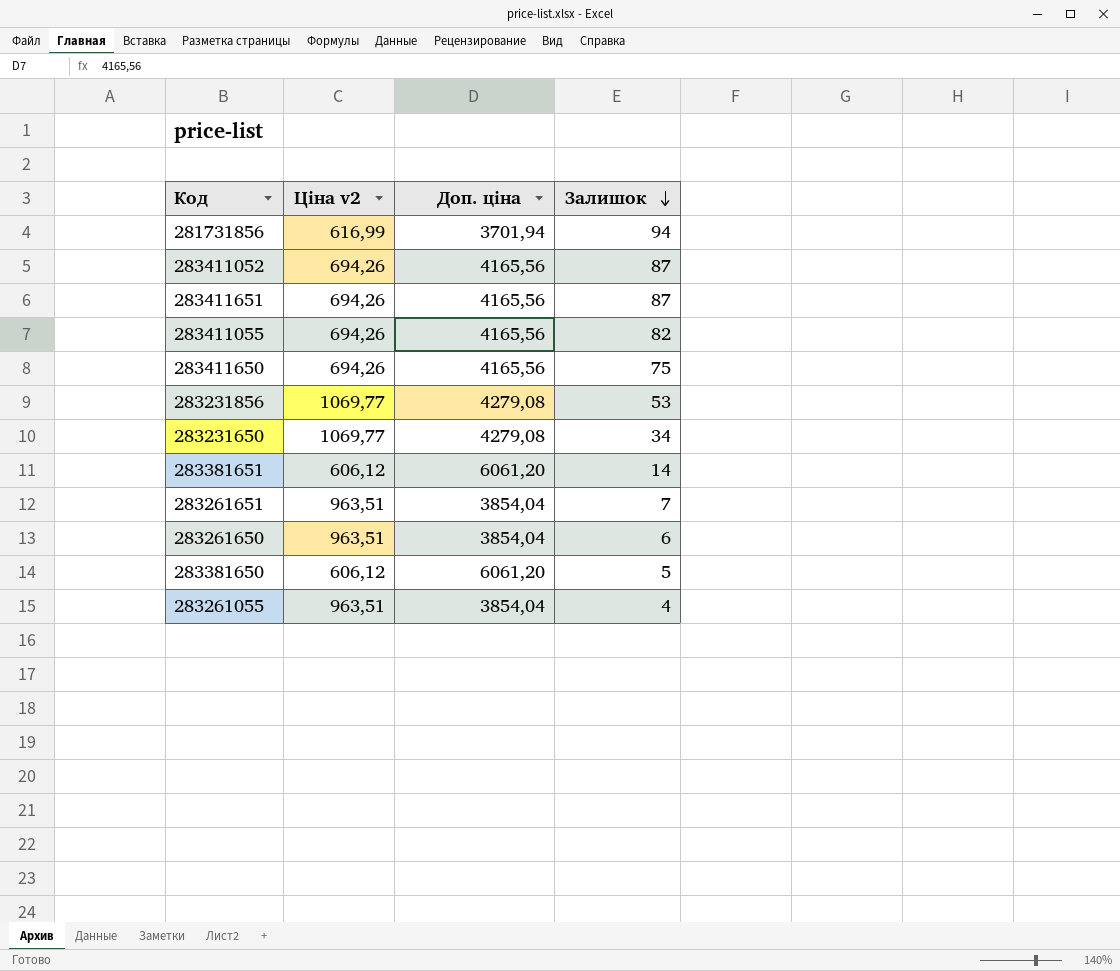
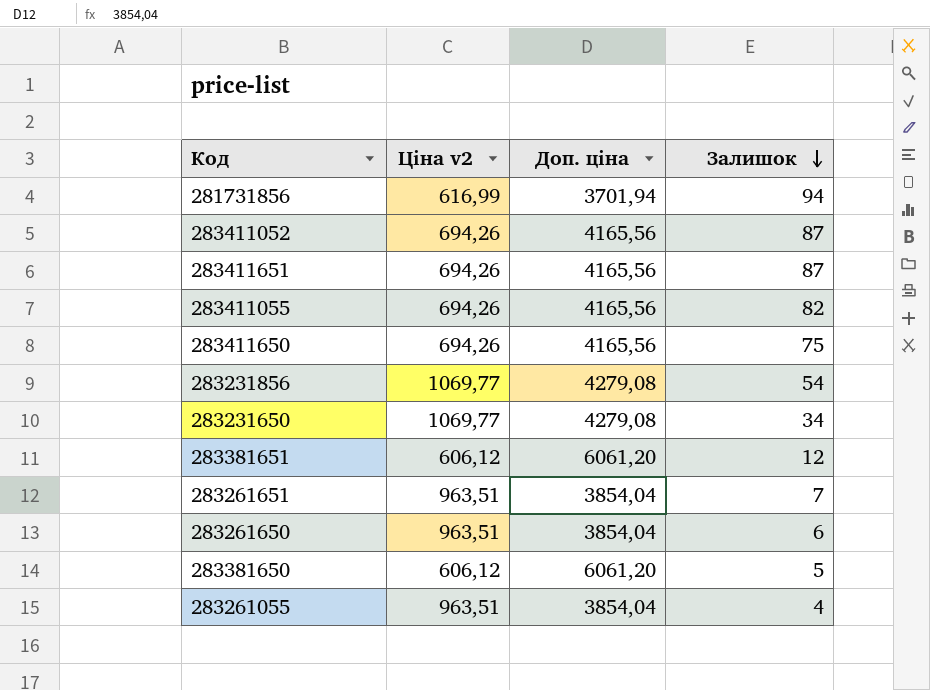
283231856 | Залишок: 53 -> 54
283381651 | Залишок: 14 -> 12

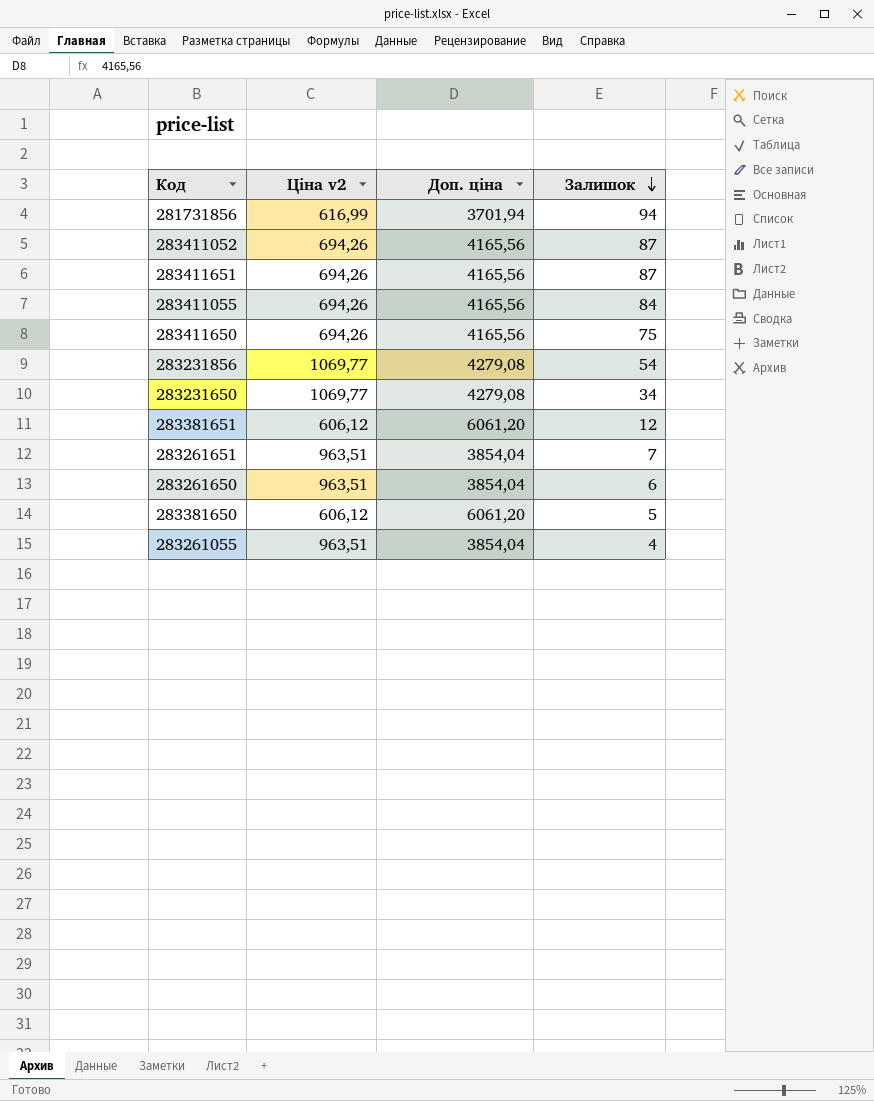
283411055 | Залишок: 82 -> 84

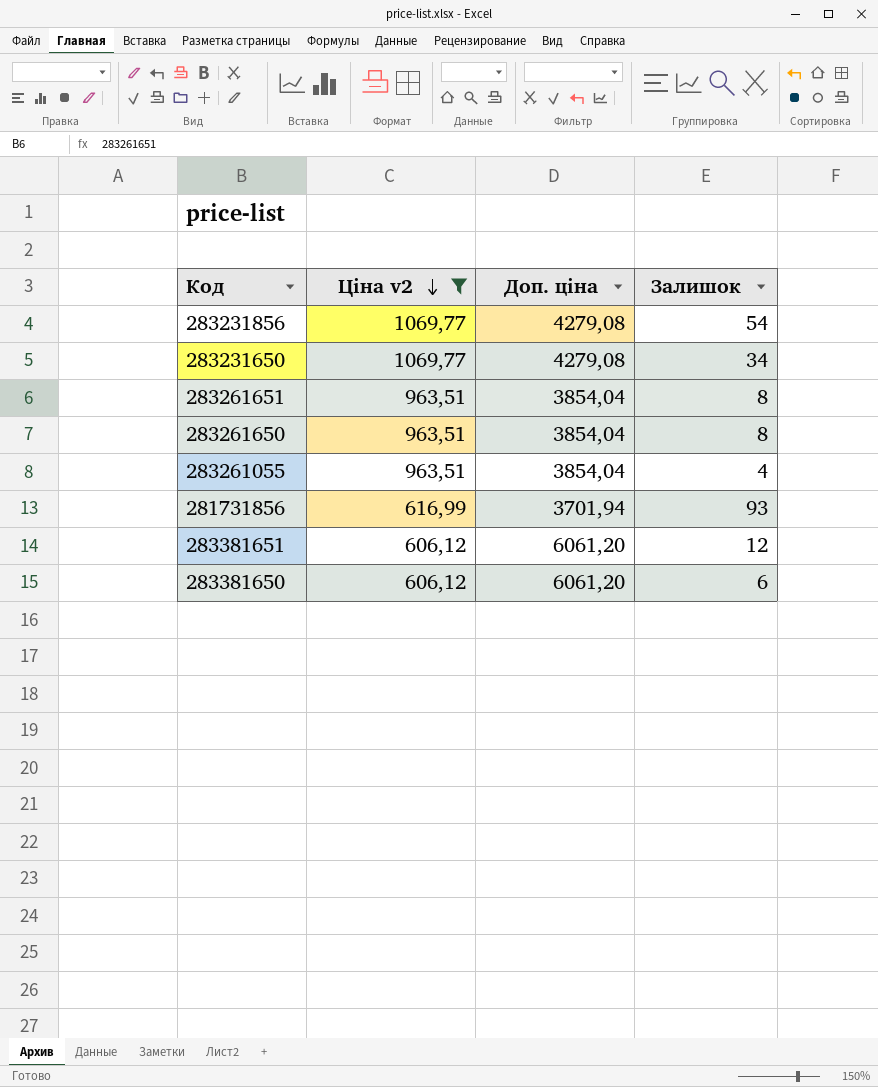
filter: none -> Ціна v2 != 694,26
row order: Залишок descending -> Ціна v2 descending
283261651 | Залишок: 7 -> 8
283261650 | Залишок: 6 -> 8
281731856 | Залишок: 94 -> 93
283381650 | Залишок: 5 -> 6

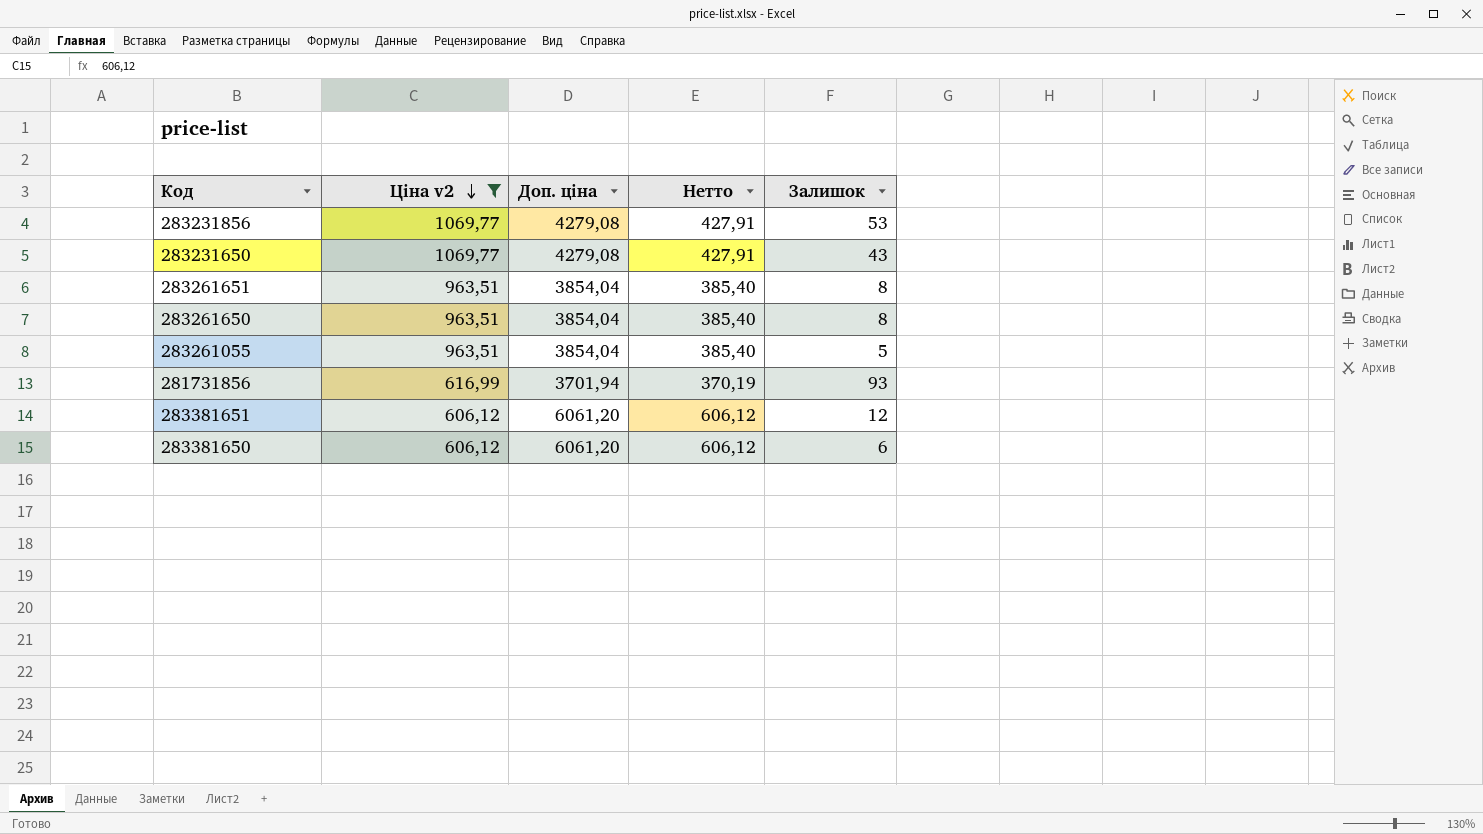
column Нетто | formula: none -> [Доп. ціна] * 0,1
283231856 | Залишок: 54 -> 53
283231650 | Залишок: 34 -> 43
283261055 | Залишок: 4 -> 5

